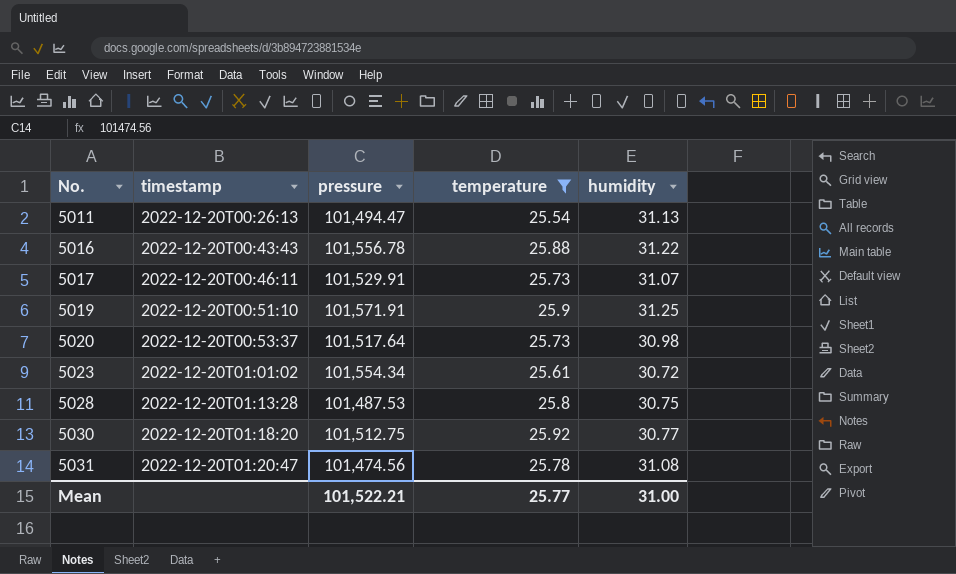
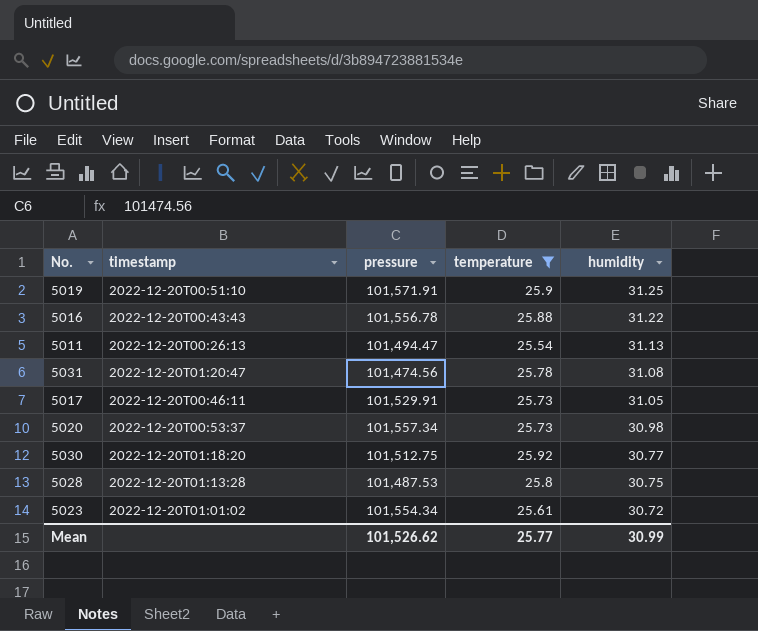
row order: No. ascending -> humidity descending
5017 | humidity: 31.07 -> 31.05
5020 | pressure: 101,517.64 -> 101,557.34
Mean | pressure: 101,522.21 -> 101,526.62
Mean | humidity: 31.00 -> 30.99

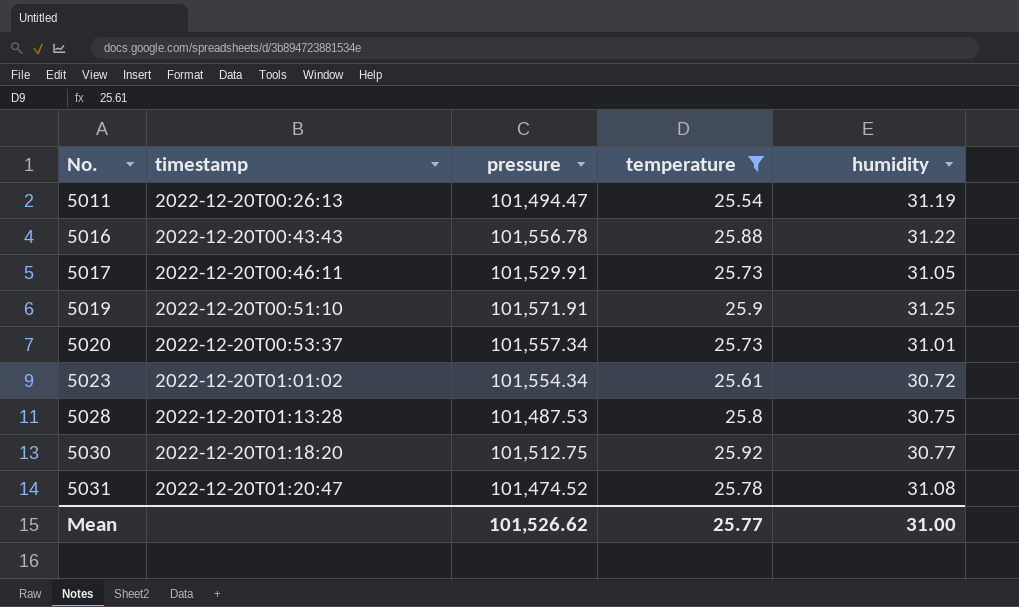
row order: humidity descending -> No. ascending
5011 | humidity: 31.13 -> 31.19
5020 | humidity: 30.98 -> 31.01
5031 | pressure: 101,474.56 -> 101,474.52
Mean | humidity: 30.99 -> 31.00

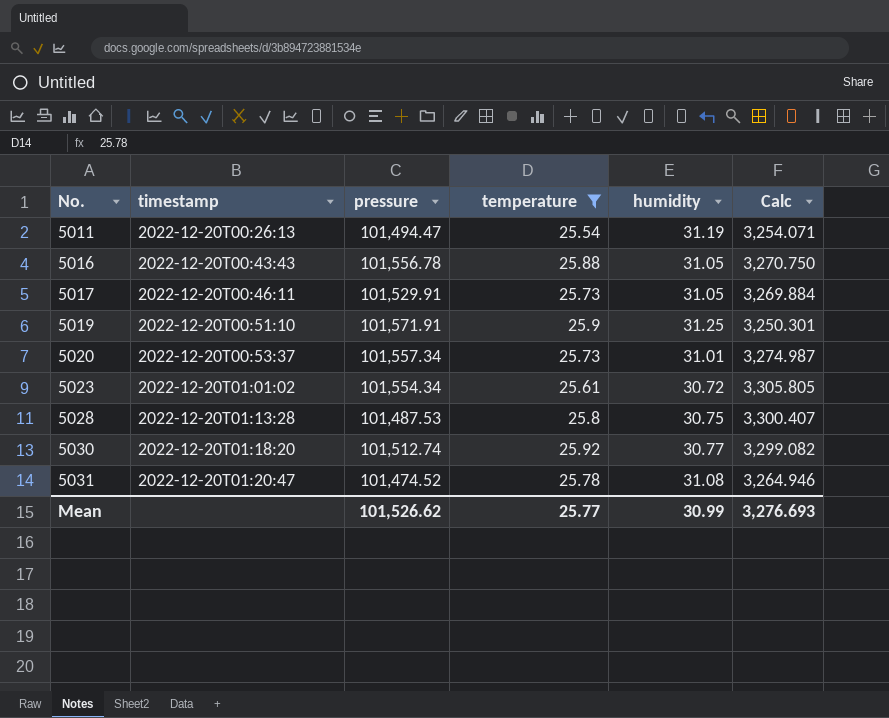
column Calc | formula: none -> [pressure] / [humidity]
5016 | humidity: 31.22 -> 31.05
5030 | pressure: 101,512.75 -> 101,512.74
Mean | humidity: 31.00 -> 30.99

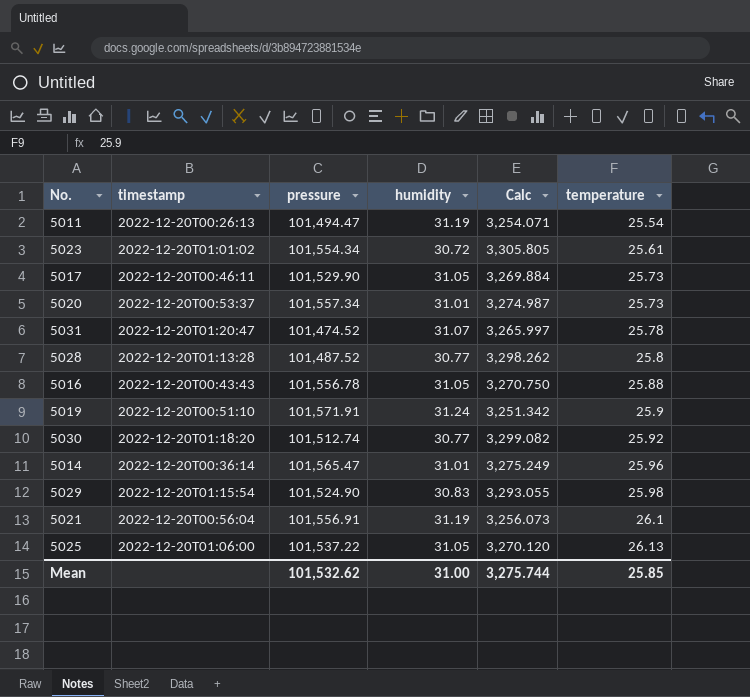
filter: temperature <= 25.92 -> none
row order: No. ascending -> temperature ascending
column temperature | position: 4 -> 6
5017 | pressure: 101,529.91 -> 101,529.90
5031 | humidity: 31.08 -> 31.07
5031 | Calc: 3,264.946 -> 3,265.997
5028 | pressure: 101,487.53 -> 101,487.52
5028 | humidity: 30.75 -> 30.77
5028 | Calc: 3,300.407 -> 3,298.262
5019 | humidity: 31.25 -> 31.24
5019 | Calc: 3,250.301 -> 3,251.342
Mean | pressure: 101,526.62 -> 101,532.62
Mean | humidity: 30.99 -> 31.00
Mean | Calc: 3,276.693 -> 3,275.744
Mean | temperature: 25.77 -> 25.85

